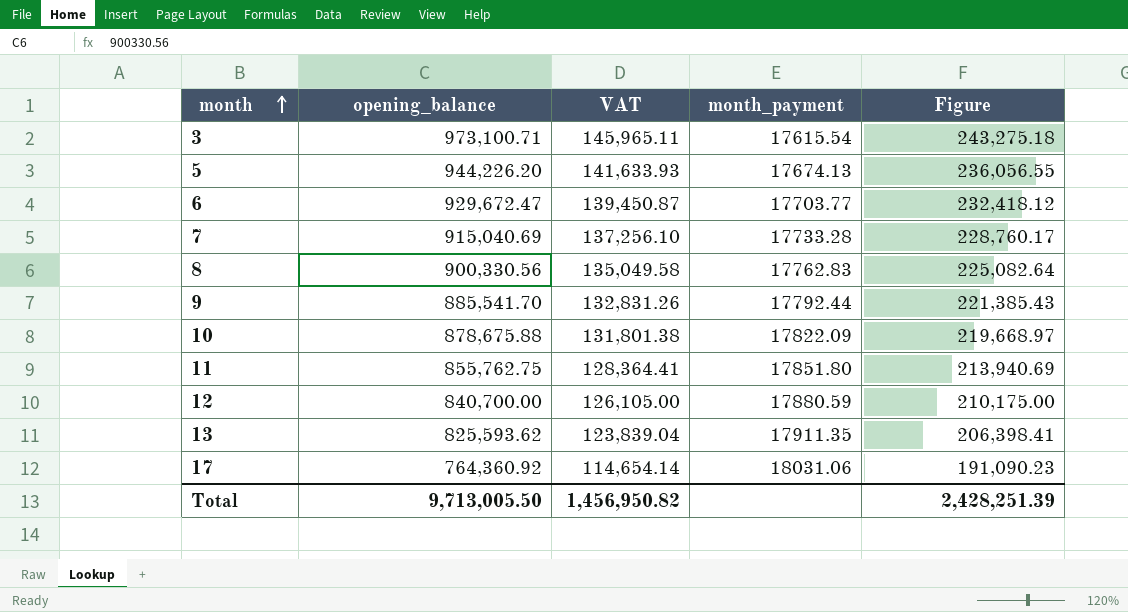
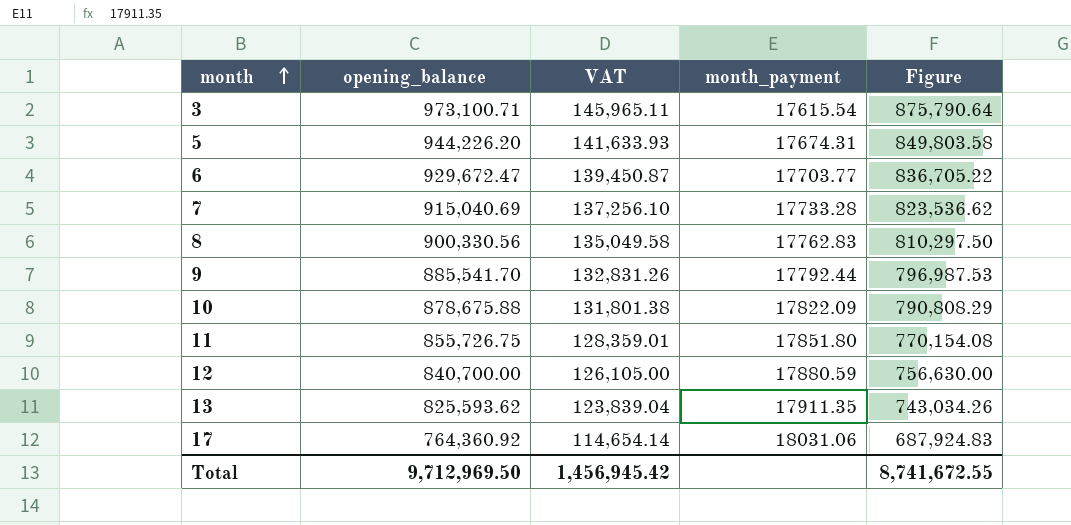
column Figure | formula: [opening_balance] * 0.25 -> [opening_balance] * 0.9
5 | month_payment: 17674.13 -> 17674.31
11 | opening_balance: 855,762.75 -> 855,726.75
11 | VAT: 128,364.41 -> 128,359.01
Total | opening_balance: 9,713,005.50 -> 9,712,969.50
Total | VAT: 1,456,950.82 -> 1,456,945.42
Total | Figure: 2,428,251.39 -> 8,741,672.55

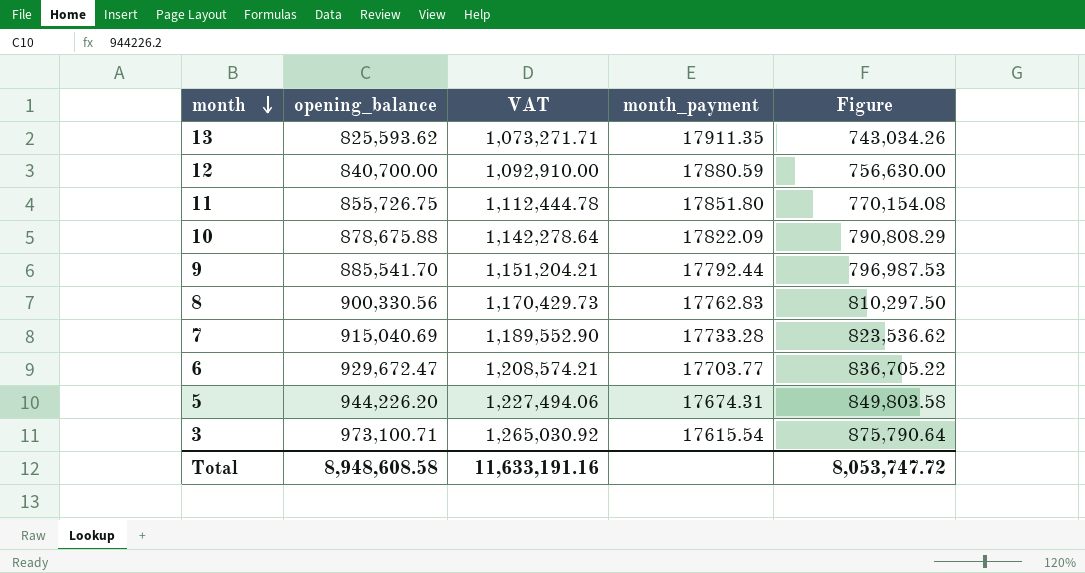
row order: month ascending -> month descending
column VAT | formula: [opening_balance] * 0.15 -> [opening_balance] * 1.3
row 17: 764,360.92 | 114,654.14 | 18031.06 | 687,924.83 -> none
Total | opening_balance: 9,712,969.50 -> 8,948,608.58
Total | VAT: 1,456,945.42 -> 11,633,191.16
Total | Figure: 8,741,672.55 -> 8,053,747.72

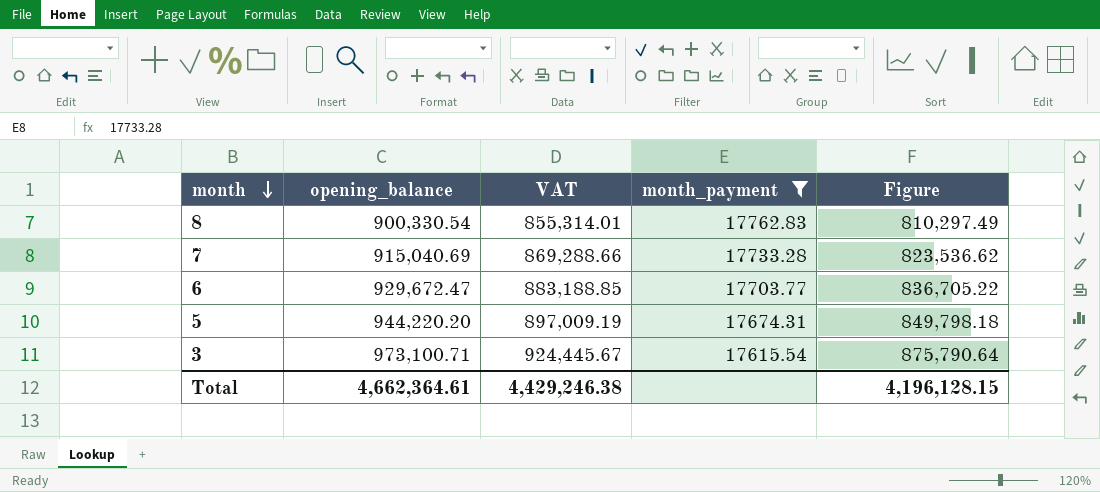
filter: none -> month_payment <= 17762.83
column VAT | formula: [opening_balance] * 1.3 -> [opening_balance] * 0.95
8 | opening_balance: 900,330.56 -> 900,330.54
8 | Figure: 810,297.50 -> 810,297.49
5 | opening_balance: 944,226.20 -> 944,220.20
5 | Figure: 849,803.58 -> 849,798.18
Total | opening_balance: 8,948,608.58 -> 4,662,364.61
Total | VAT: 11,633,191.16 -> 4,429,246.38
Total | Figure: 8,053,747.72 -> 4,196,128.15

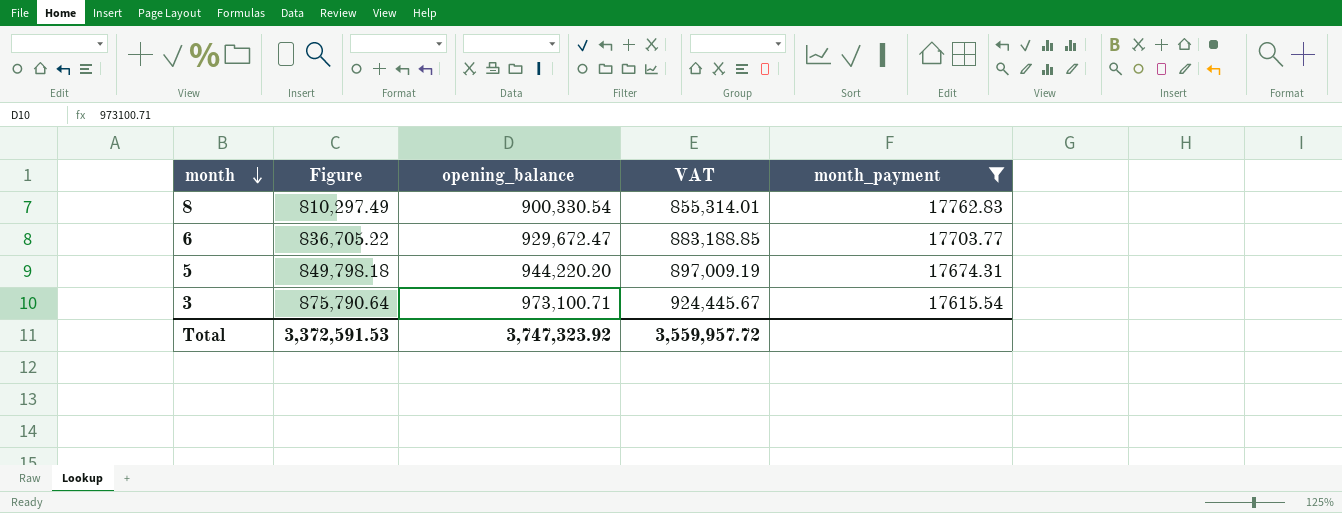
column Figure | position: 5 -> 2
row 7: 915,040.69 | 869,288.66 | 17733.28 | 823,536.62 -> none
Total | Figure: 4,196,128.15 -> 3,372,591.53
Total | opening_balance: 4,662,364.61 -> 3,747,323.92
Total | VAT: 4,429,246.38 -> 3,559,957.72

